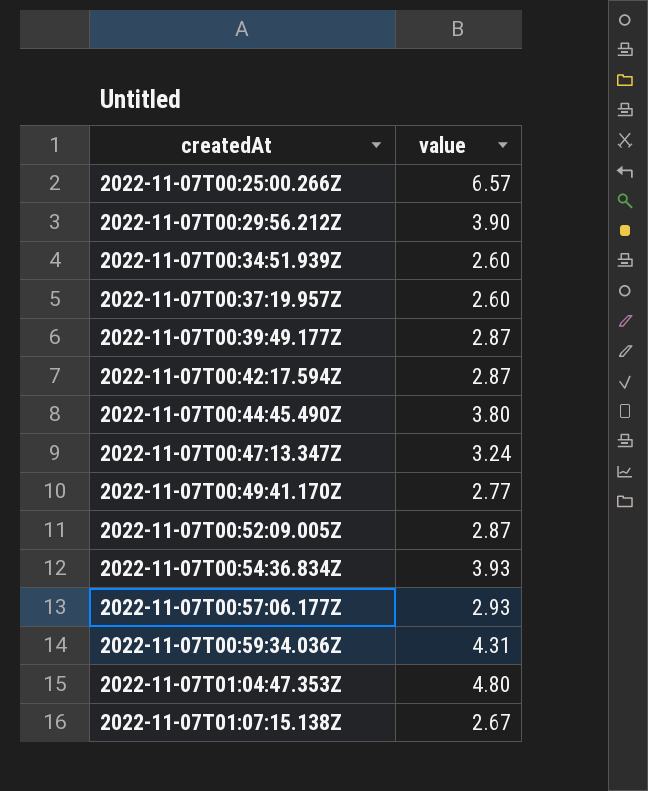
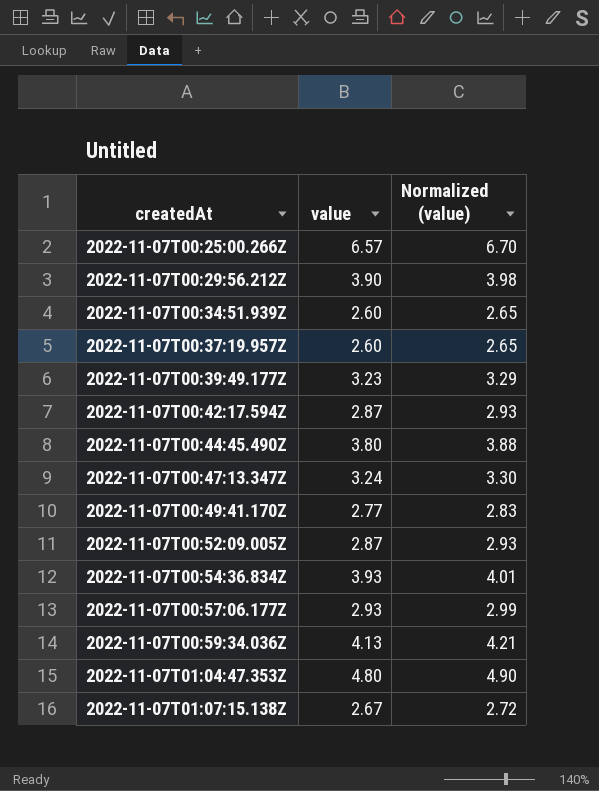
column Normalized (value) | formula: none -> [value] * 1.02
2022-11-07T00:39:49.177Z | value: 2.87 -> 3.23
2022-11-07T00:59:34.036Z | value: 4.31 -> 4.13

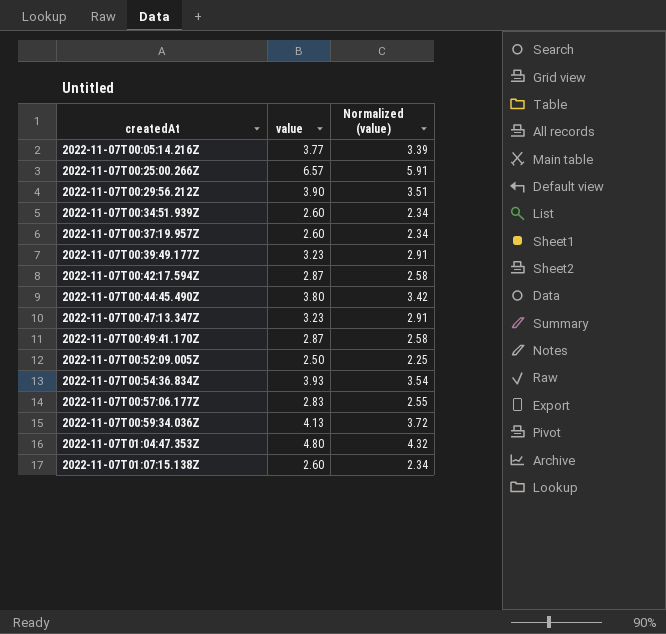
column Normalized (value) | formula: [value] * 1.02 -> [value] * 0.9
row 2022-11-07T00:05:14.216Z: none -> 3.77 | 3.39
2022-11-07T00:47:13.347Z | value: 3.24 -> 3.23
2022-11-07T00:49:41.170Z | value: 2.77 -> 2.87
2022-11-07T00:52:09.005Z | value: 2.87 -> 2.50
2022-11-07T00:57:06.177Z | value: 2.93 -> 2.83
2022-11-07T01:07:15.138Z | value: 2.67 -> 2.60

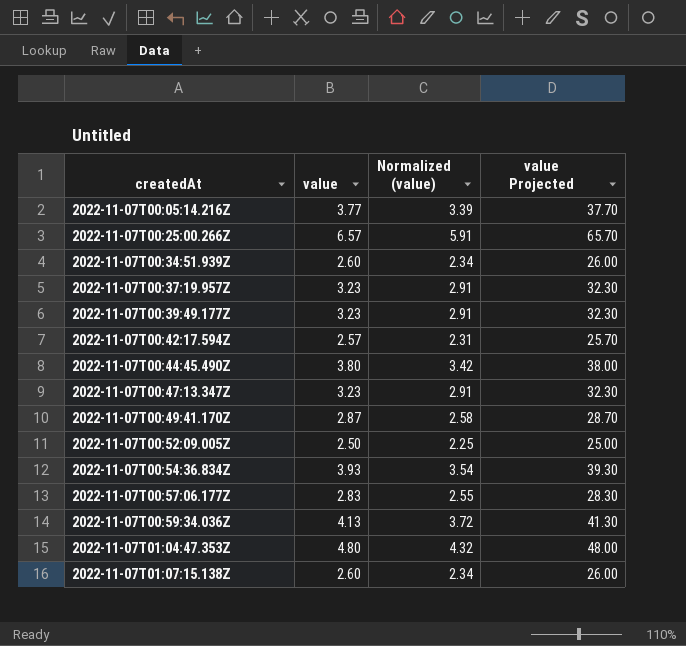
column value Projected | formula: none -> [value] * 10
row 2022-11-07T00:29:56.212Z: 3.90 | 3.51 -> none
2022-11-07T00:37:19.957Z | value: 2.60 -> 3.23
2022-11-07T00:37:19.957Z | Normalized (value): 2.34 -> 2.91
2022-11-07T00:42:17.594Z | value: 2.87 -> 2.57
2022-11-07T00:42:17.594Z | Normalized (value): 2.58 -> 2.31

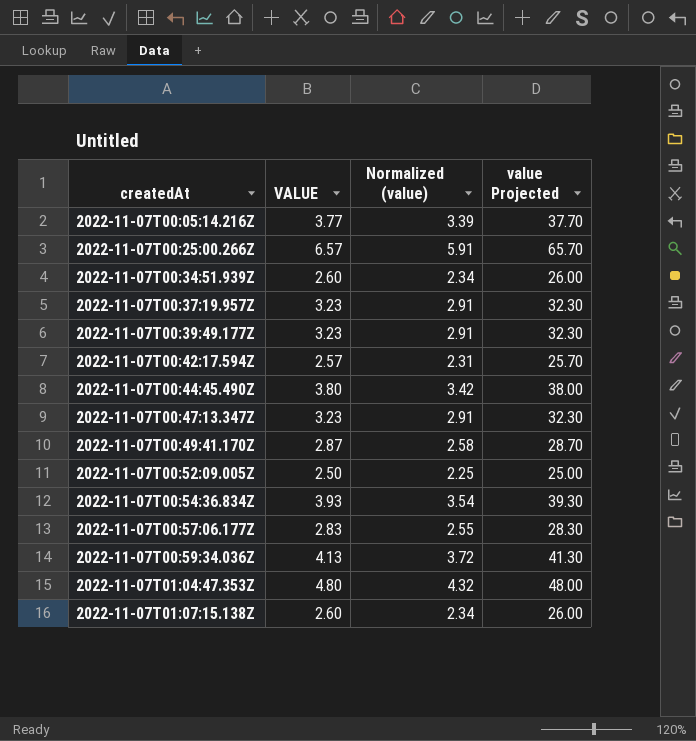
column name: value -> VALUE

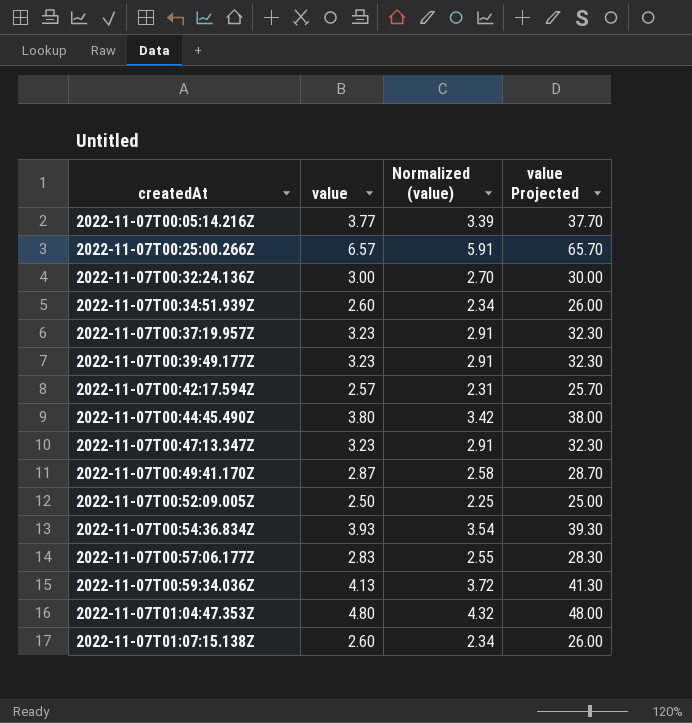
column name: VALUE -> value
row 2022-11-07T00:32:24.136Z: none -> 3.00 | 2.70 | 30.00

